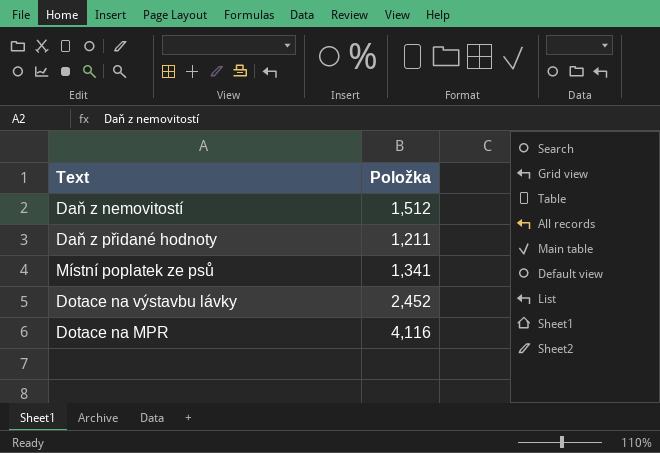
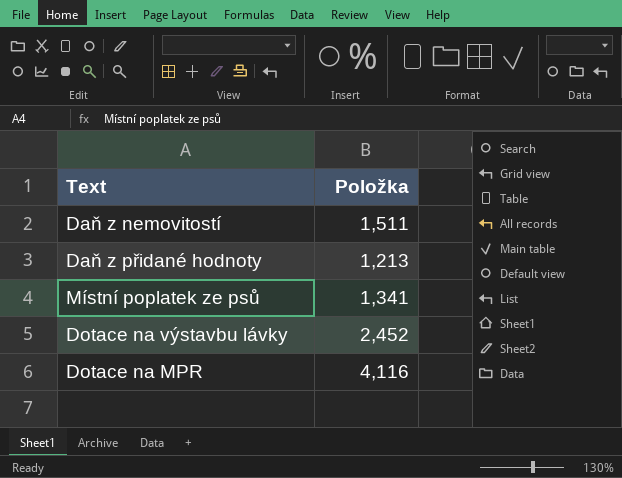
Daň z nemovitostí | Položka: 1,512 -> 1,511
Daň z přidané hodnoty | Položka: 1,211 -> 1,213

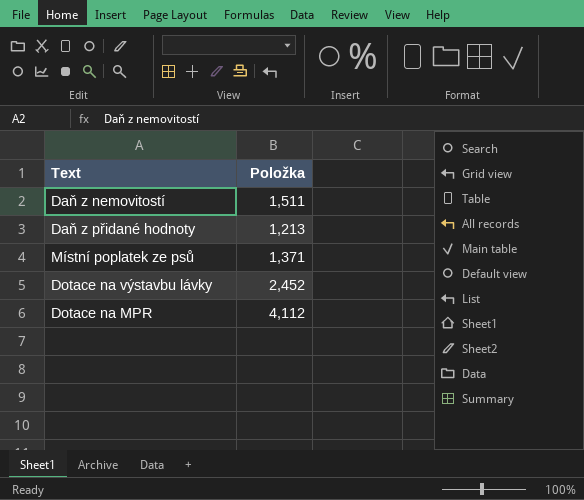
Místní poplatek ze psů | Položka: 1,341 -> 1,371
Dotace na MPR | Položka: 4,116 -> 4,112

